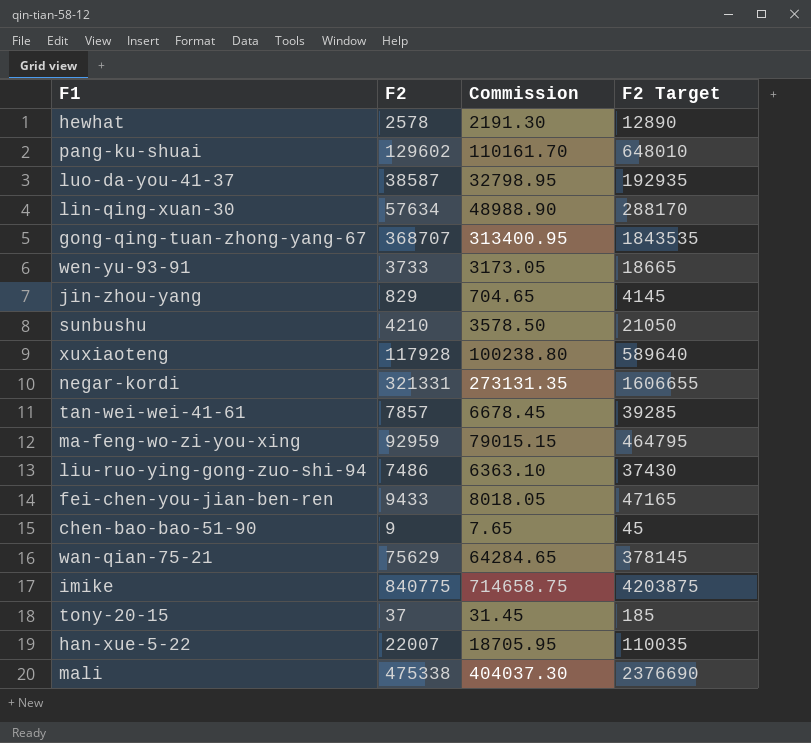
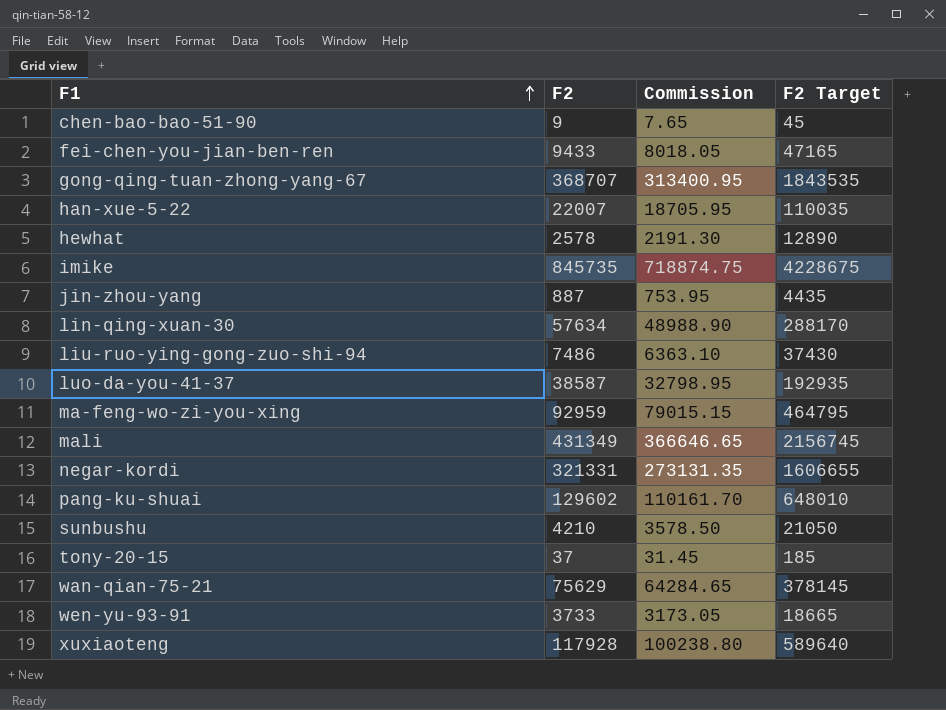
row order: none -> F1 ascending
row tan-wei-wei-41-61: 7857 | 6678.45 | 39285 -> none
imike | F2: 840775 -> 845735
imike | Commission: 714658.75 -> 718874.75
imike | F2 Target: 4203875 -> 4228675
jin-zhou-yang | F2: 829 -> 887
jin-zhou-yang | Commission: 704.65 -> 753.95
jin-zhou-yang | F2 Target: 4145 -> 4435
mali | F2: 475338 -> 431349
mali | Commission: 404037.30 -> 366646.65
mali | F2 Target: 2376690 -> 2156745

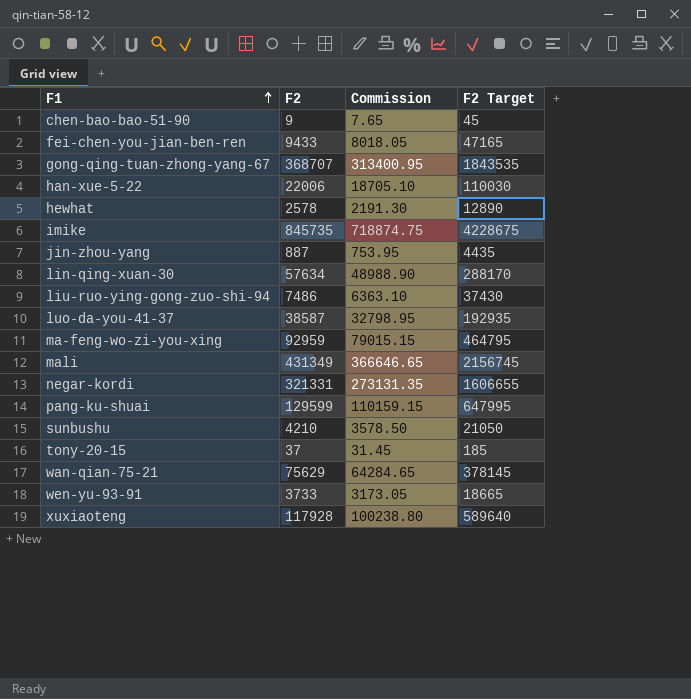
han-xue-5-22 | F2: 22007 -> 22006
han-xue-5-22 | Commission: 18705.95 -> 18705.10
han-xue-5-22 | F2 Target: 110035 -> 110030
pang-ku-shuai | F2: 129602 -> 129599
pang-ku-shuai | Commission: 110161.70 -> 110159.15
pang-ku-shuai | F2 Target: 648010 -> 647995

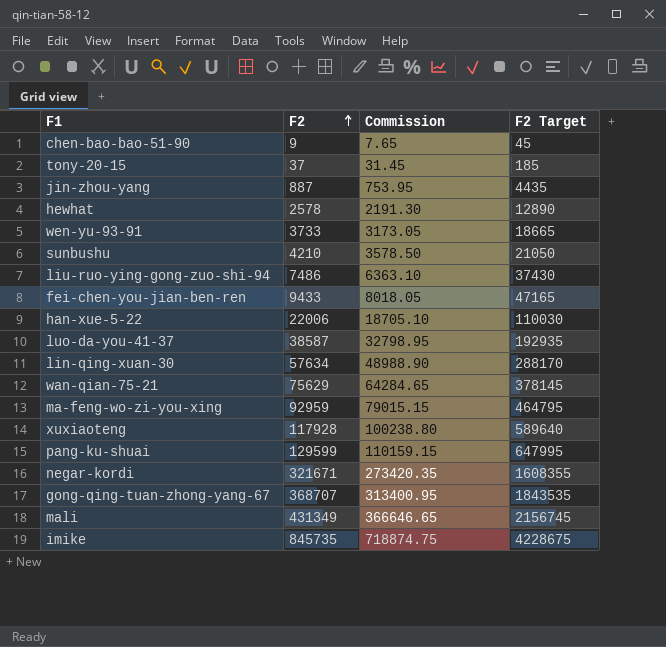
row order: F1 ascending -> F2 ascending
negar-kordi | F2: 321331 -> 321671
negar-kordi | Commission: 273131.35 -> 273420.35
negar-kordi | F2 Target: 1606655 -> 1608355

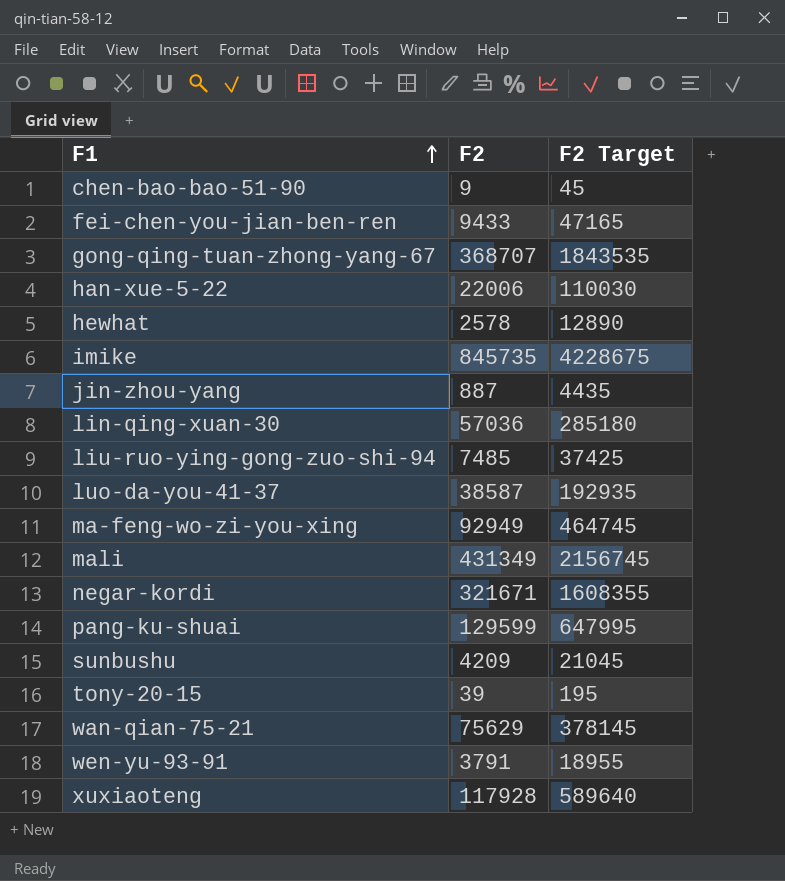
row order: F2 ascending -> F1 ascending
column Commission | formula: [F2] * 0.85 -> none
lin-qing-xuan-30 | F2: 57634 -> 57036
lin-qing-xuan-30 | F2 Target: 288170 -> 285180
liu-ruo-ying-gong-zuo-shi-94 | F2: 7486 -> 7485
liu-ruo-ying-gong-zuo-shi-94 | F2 Target: 37430 -> 37425
ma-feng-wo-zi-you-xing | F2: 92959 -> 92949
ma-feng-wo-zi-you-xing | F2 Target: 464795 -> 464745
sunbushu | F2: 4210 -> 4209
sunbushu | F2 Target: 21050 -> 21045
tony-20-15 | F2: 37 -> 39
tony-20-15 | F2 Target: 185 -> 195
wen-yu-93-91 | F2: 3733 -> 3791
wen-yu-93-91 | F2 Target: 18665 -> 18955

